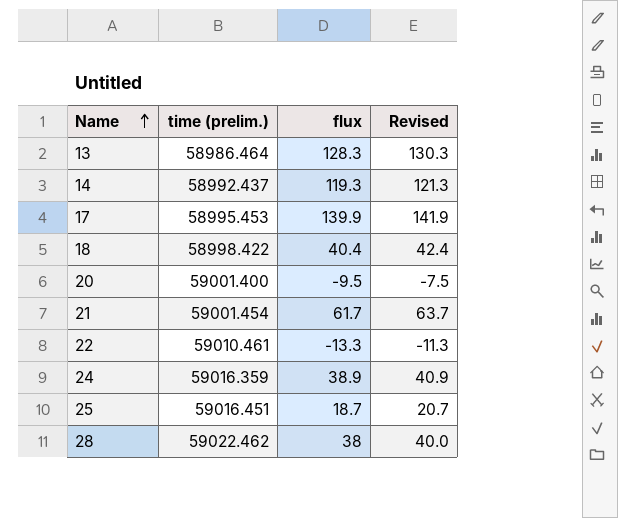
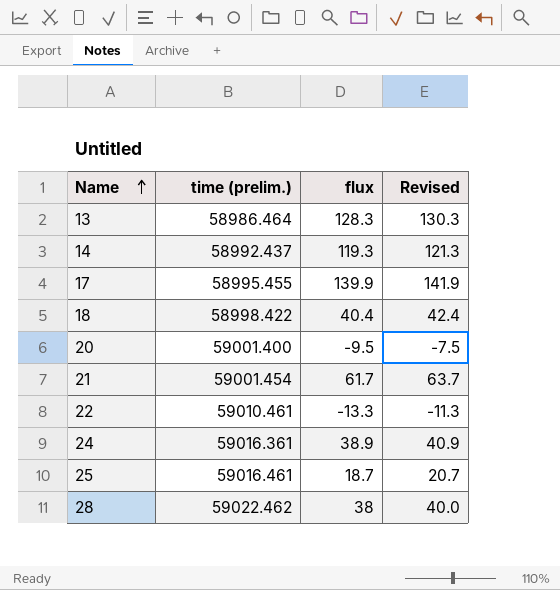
17 | time (prelim.): 58995.453 -> 58995.455
24 | time (prelim.): 59016.359 -> 59016.361
25 | time (prelim.): 59016.451 -> 59016.461

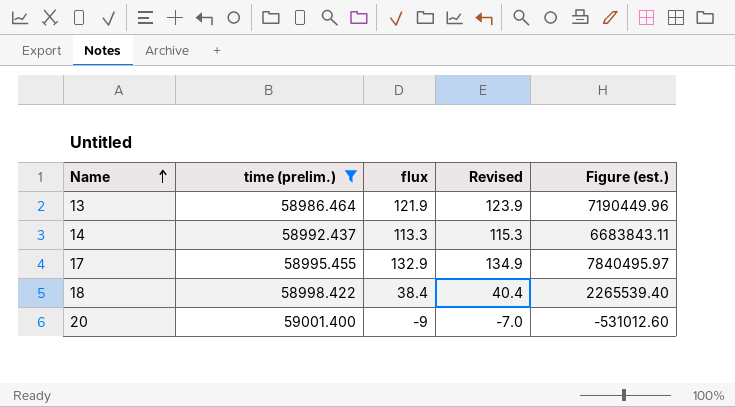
filter: none -> time (prelim.) <= 59001.400
column Figure (est.) | formula: none -> [time (prelim.)] * [flux]
13 | flux: 128.3 -> 121.9
13 | Revised: 130.3 -> 123.9
14 | flux: 119.3 -> 113.3
14 | Revised: 121.3 -> 115.3
17 | flux: 139.9 -> 132.9
17 | Revised: 141.9 -> 134.9
18 | flux: 40.4 -> 38.4
18 | Revised: 42.4 -> 40.4
20 | flux: -9.5 -> -9
20 | Revised: -7.5 -> -7.0

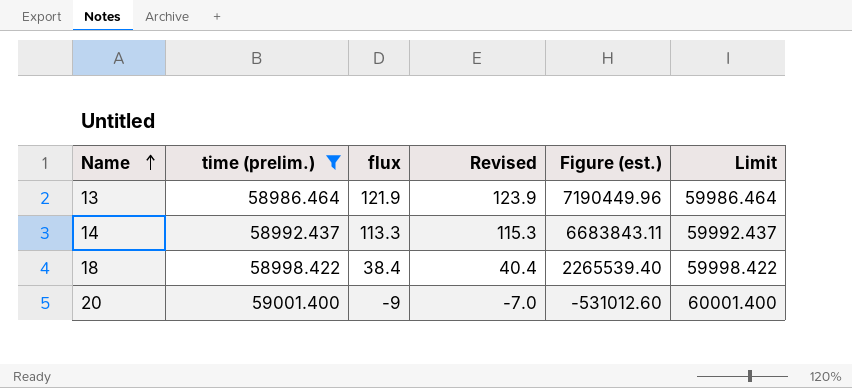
column Limit | formula: none -> [time (prelim.)] + 1000
row 17: 58995.455 | 132.9 | 134.9 | 7840495.97 -> none

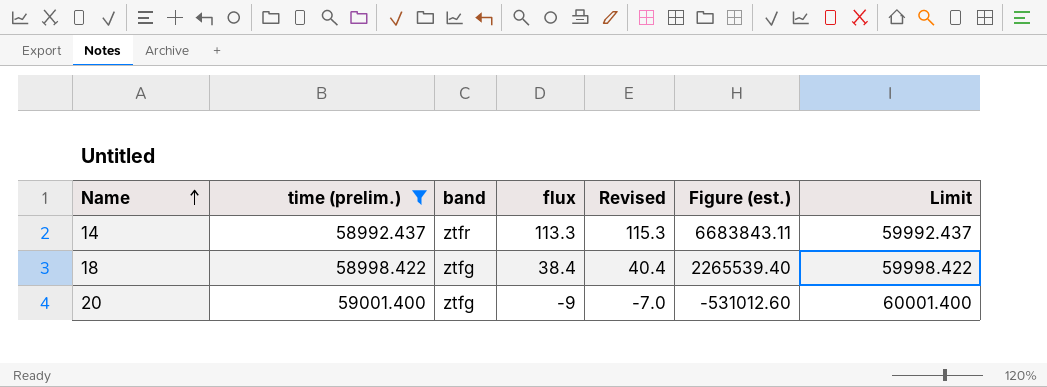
column band | position: none -> 3
row 13: 58986.464 | 121.9 | 123.9 | 7190449.96 | 59986.464 -> none

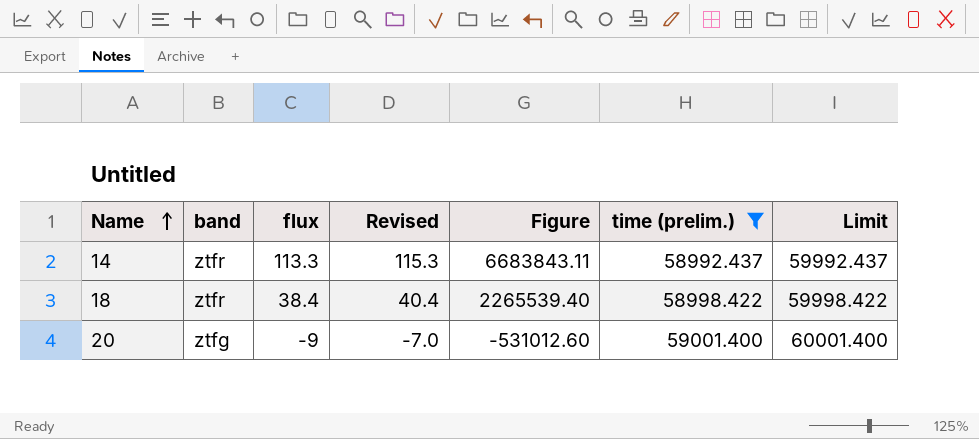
column name: Figure (est.) -> Figure
column time (prelim.) | position: 2 -> 6
18 | band: ztfg -> ztfr

